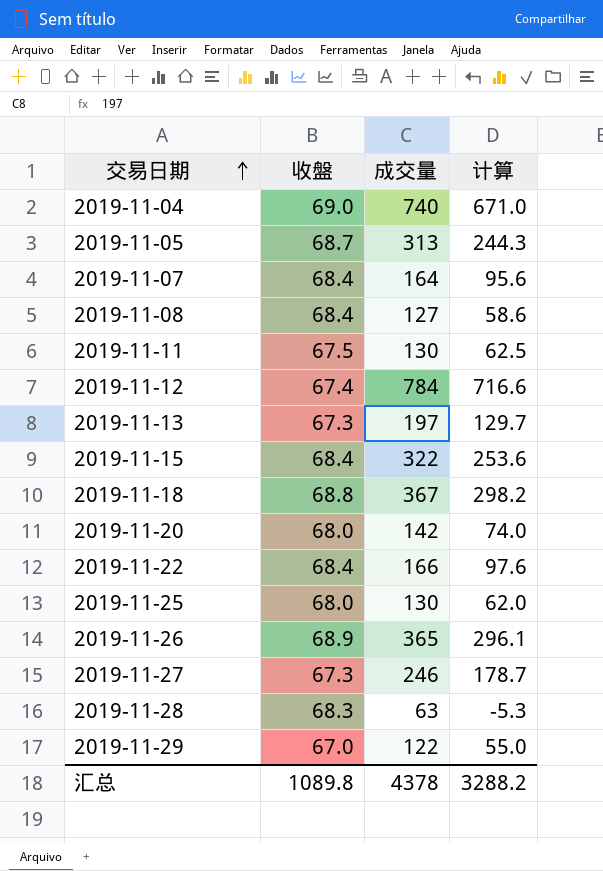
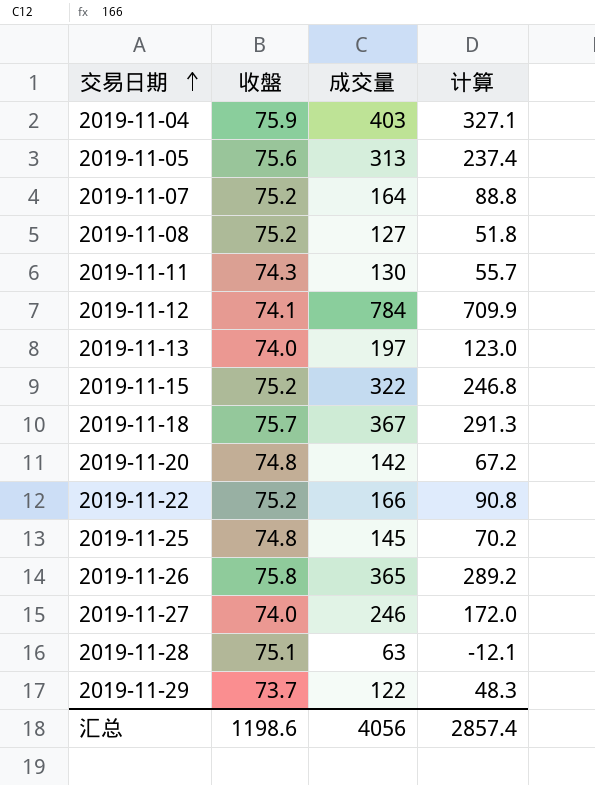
2019-11-04 | 收盤: 69.0 -> 75.9
2019-11-04 | 成交量: 740 -> 403
2019-11-04 | 计算: 671.0 -> 327.1
2019-11-05 | 收盤: 68.7 -> 75.6
2019-11-05 | 计算: 244.3 -> 237.4
2019-11-07 | 收盤: 68.4 -> 75.2
2019-11-07 | 计算: 95.6 -> 88.8
2019-11-08 | 收盤: 68.4 -> 75.2
2019-11-08 | 计算: 58.6 -> 51.8
2019-11-11 | 收盤: 67.5 -> 74.3
2019-11-11 | 计算: 62.5 -> 55.7
2019-11-12 | 收盤: 67.4 -> 74.1
2019-11-12 | 计算: 716.6 -> 709.9
2019-11-13 | 收盤: 67.3 -> 74.0
2019-11-13 | 计算: 129.7 -> 123.0
2019-11-15 | 收盤: 68.4 -> 75.2
2019-11-15 | 计算: 253.6 -> 246.8
2019-11-18 | 收盤: 68.8 -> 75.7
2019-11-18 | 计算: 298.2 -> 291.3
2019-11-20 | 收盤: 68.0 -> 74.8
2019-11-20 | 计算: 74.0 -> 67.2
2019-11-22 | 收盤: 68.4 -> 75.2
2019-11-22 | 计算: 97.6 -> 90.8
2019-11-25 | 收盤: 68.0 -> 74.8
2019-11-25 | 成交量: 130 -> 145
2019-11-25 | 计算: 62.0 -> 70.2
2019-11-26 | 收盤: 68.9 -> 75.8
2019-11-26 | 计算: 296.1 -> 289.2
2019-11-27 | 收盤: 67.3 -> 74.0
2019-11-27 | 计算: 178.7 -> 172.0
2019-11-28 | 收盤: 68.3 -> 75.1
2019-11-28 | 计算: -5.3 -> -12.1
2019-11-29 | 收盤: 67.0 -> 73.7
2019-11-29 | 计算: 55.0 -> 48.3
汇总 | 收盤: 1089.8 -> 1198.6
汇总 | 成交量: 4378 -> 4056
汇总 | 计算: 3288.2 -> 2857.4

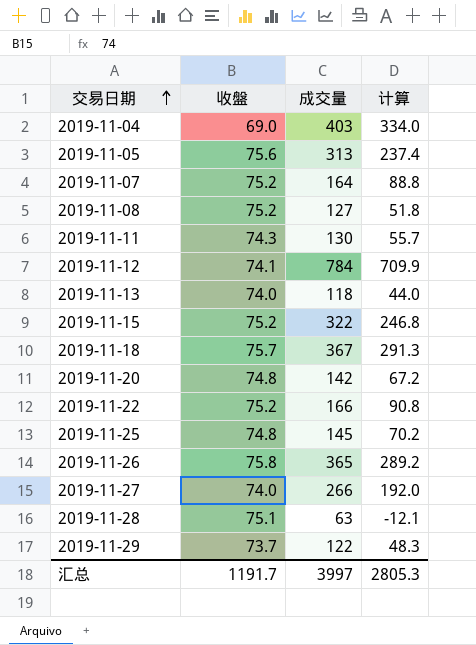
2019-11-04 | 收盤: 75.9 -> 69.0
2019-11-04 | 计算: 327.1 -> 334.0
2019-11-13 | 成交量: 197 -> 118
2019-11-13 | 计算: 123.0 -> 44.0
2019-11-27 | 成交量: 246 -> 266
2019-11-27 | 计算: 172.0 -> 192.0
汇总 | 收盤: 1198.6 -> 1191.7
汇总 | 成交量: 4056 -> 3997
汇总 | 计算: 2857.4 -> 2805.3

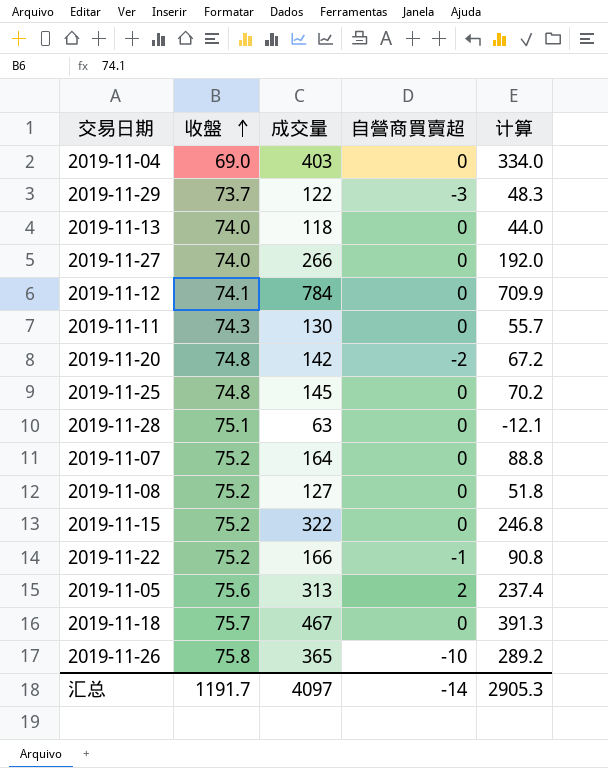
row order: 交易日期 ascending -> 收盤 ascending
column 自營商買賣超 | position: none -> 4
2019-11-18 | 成交量: 367 -> 467
2019-11-18 | 计算: 291.3 -> 391.3
汇总 | 成交量: 3997 -> 4097
汇总 | 计算: 2805.3 -> 2905.3

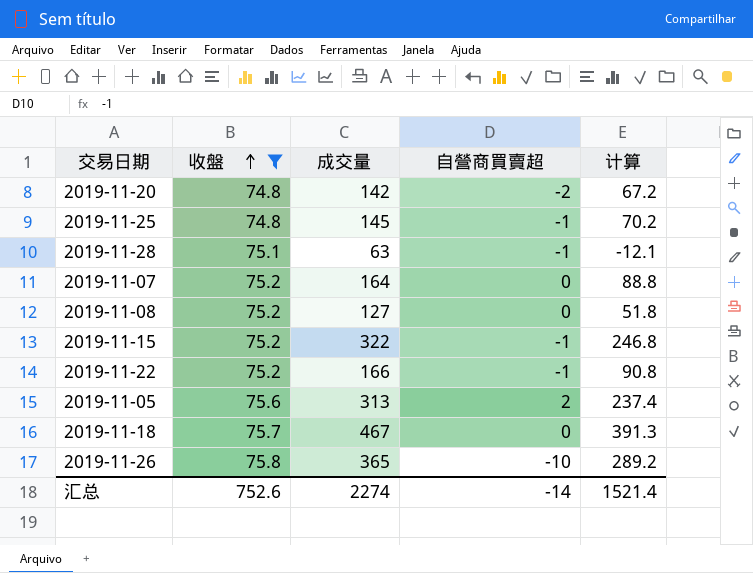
filter: none -> 收盤 >= 74.8
2019-11-25 | 自營商買賣超: 0 -> -1
2019-11-28 | 自營商買賣超: 0 -> -1
2019-11-15 | 自營商買賣超: 0 -> -1
汇总 | 收盤: 1191.7 -> 752.6
汇总 | 成交量: 4097 -> 2274
汇总 | 计算: 2905.3 -> 1521.4

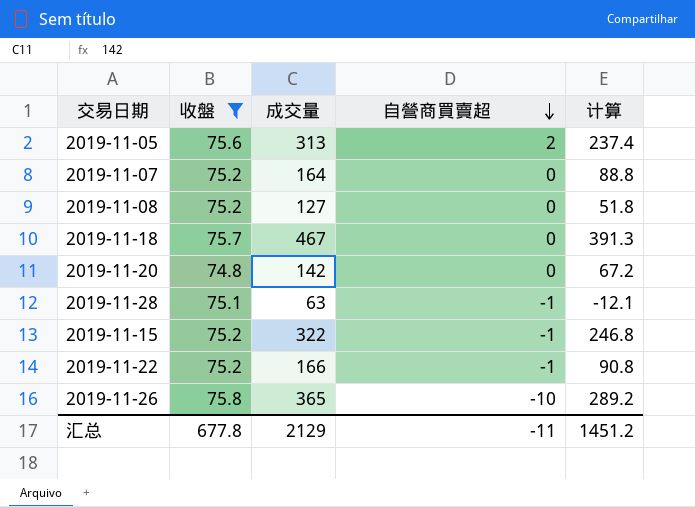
row order: 收盤 ascending -> 自營商買賣超 descending
row 2019-11-25: 74.8 | 145 | -1 | 70.2 -> none
2019-11-20 | 自營商買賣超: -2 -> 0
汇总 | 收盤: 752.6 -> 677.8
汇总 | 成交量: 2274 -> 2129
汇总 | 自營商買賣超: -14 -> -11
汇总 | 计算: 1521.4 -> 1451.2

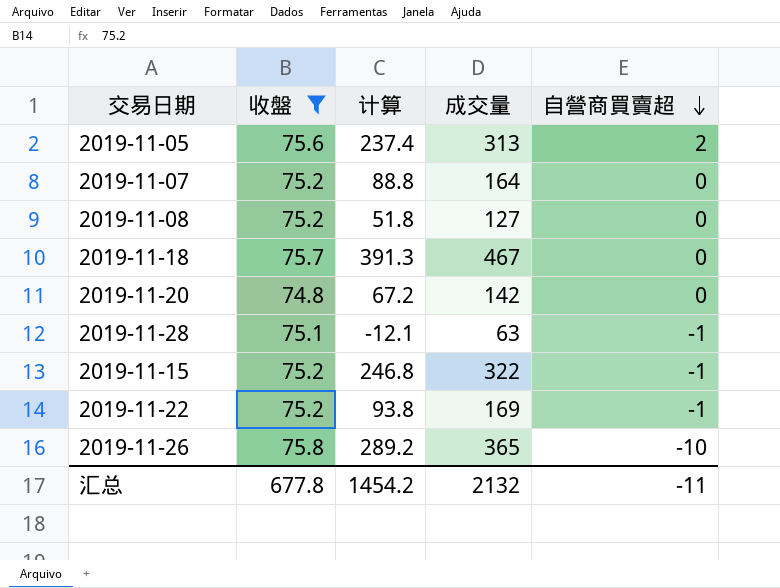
column 计算 | position: 5 -> 3
2019-11-22 | 计算: 90.8 -> 93.8
2019-11-22 | 成交量: 166 -> 169
汇总 | 计算: 1451.2 -> 1454.2
汇总 | 成交量: 2129 -> 2132

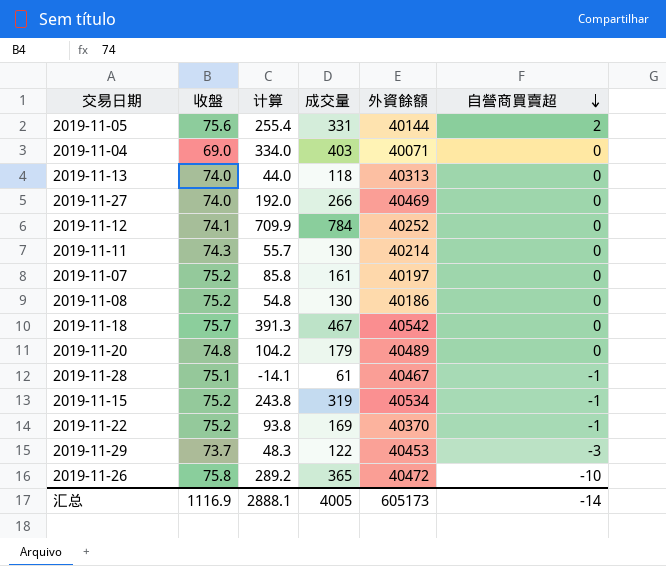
filter: 收盤 >= 74.8 -> none
column 外資餘額 | position: none -> 5
2019-11-05 | 计算: 237.4 -> 255.4
2019-11-05 | 成交量: 313 -> 331
2019-11-07 | 计算: 88.8 -> 85.8
2019-11-07 | 成交量: 164 -> 161
2019-11-08 | 计算: 51.8 -> 54.8
2019-11-08 | 成交量: 127 -> 130
2019-11-20 | 计算: 67.2 -> 104.2
2019-11-20 | 成交量: 142 -> 179
2019-11-28 | 计算: -12.1 -> -14.1
2019-11-28 | 成交量: 63 -> 61
2019-11-15 | 计算: 246.8 -> 243.8
2019-11-15 | 成交量: 322 -> 319
汇总 | 收盤: 677.8 -> 1116.9
汇总 | 计算: 1454.2 -> 2888.1
汇总 | 成交量: 2132 -> 4005
汇总 | 自營商買賣超: -11 -> -14

